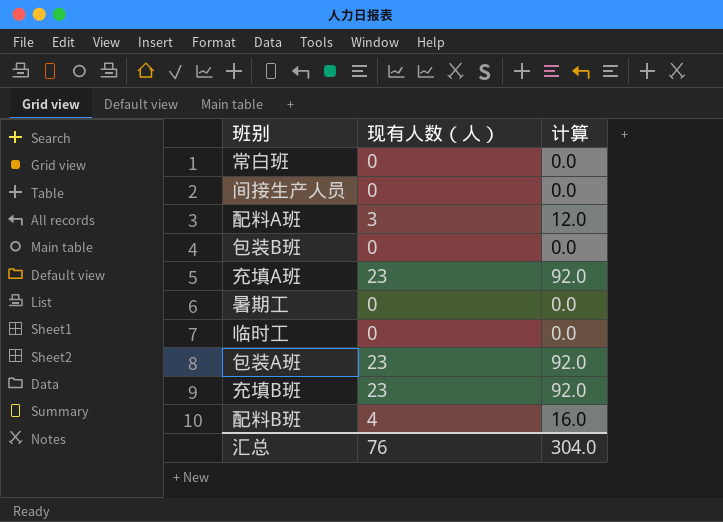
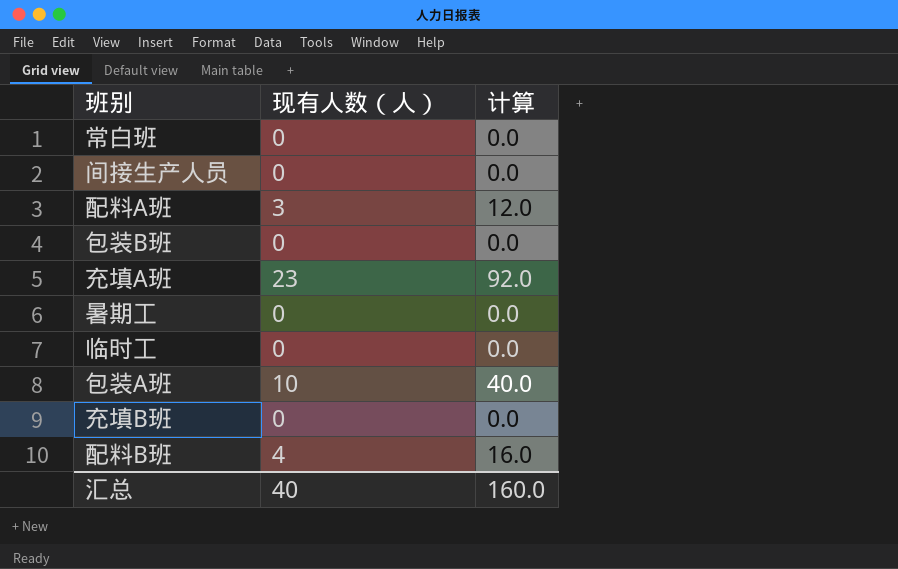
包装A班 | 现有人数（人）: 23 -> 10
包装A班 | 计算: 92.0 -> 40.0
充填B班 | 现有人数（人）: 23 -> 0
充填B班 | 计算: 92.0 -> 0.0
汇总 | 现有人数（人）: 76 -> 40
汇总 | 计算: 304.0 -> 160.0

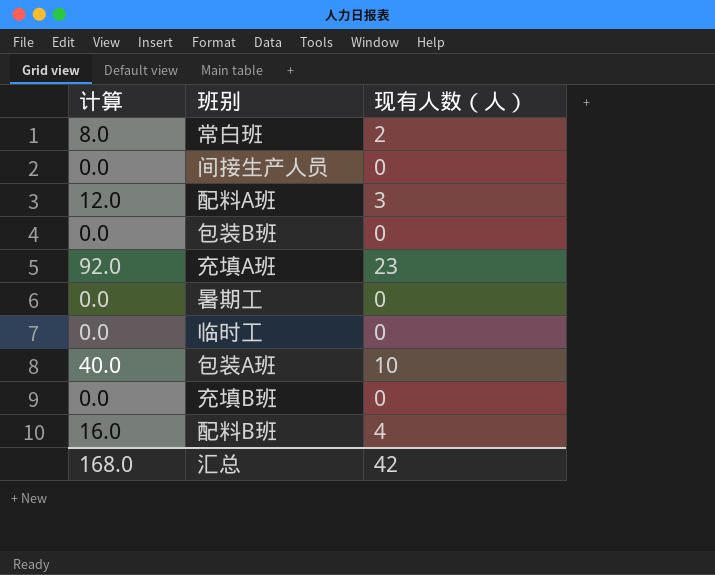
column 计算 | position: 3 -> 1
常白班 | 计算: 0.0 -> 8.0
常白班 | 现有人数（人）: 0 -> 2
汇总 | 计算: 160.0 -> 168.0
汇总 | 现有人数（人）: 40 -> 42

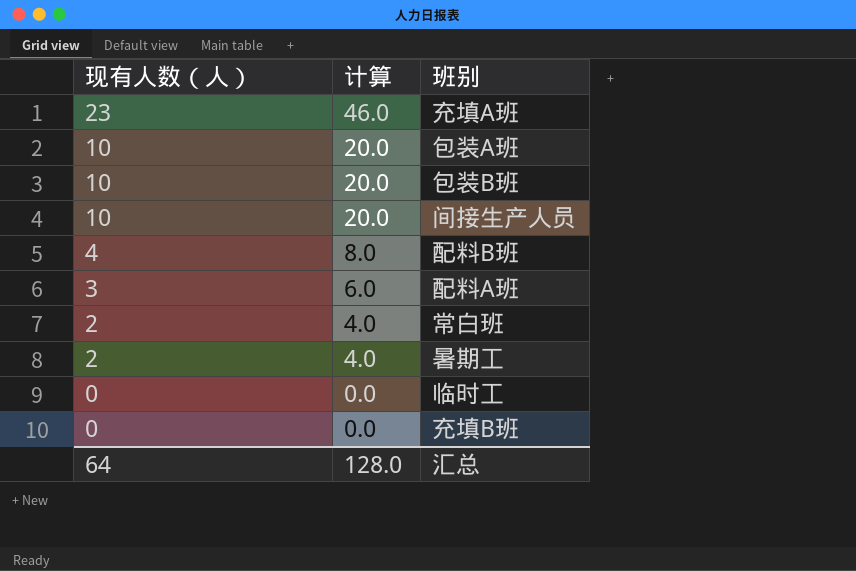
row order: none -> 现有人数（人） descending
column 现有人数（人） | position: 3 -> 1
column 计算 | formula: [现有人数（人）] * 4 -> [现有人数（人）] * 2
包装B班 | 现有人数（人）: 0 -> 10
间接生产人员 | 现有人数（人）: 0 -> 10
暑期工 | 现有人数（人）: 0 -> 2
汇总 | 现有人数（人）: 42 -> 64
汇总 | 计算: 168.0 -> 128.0

